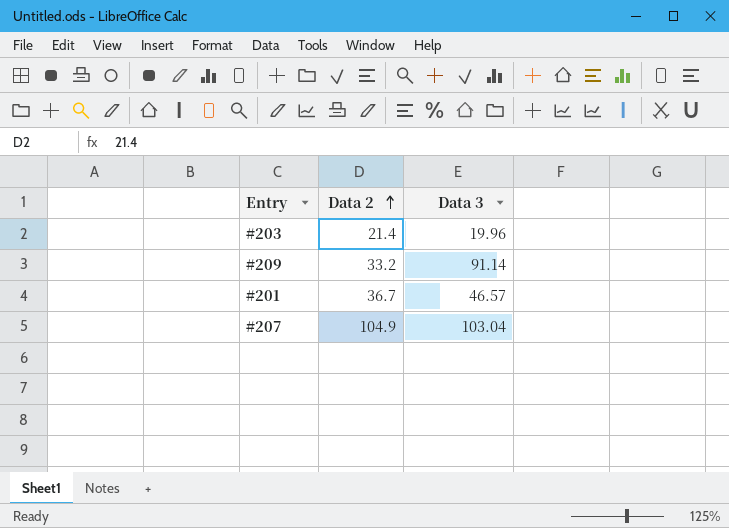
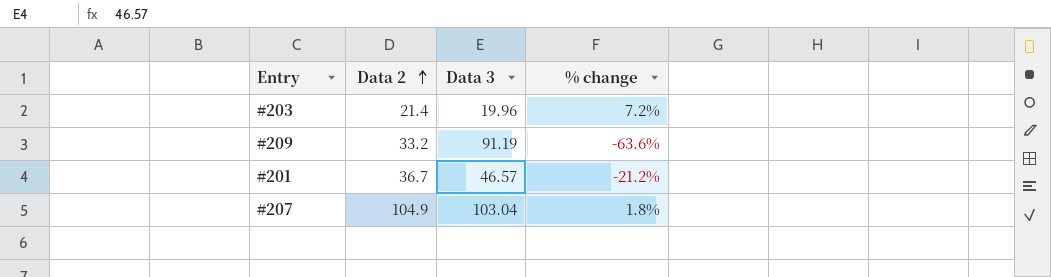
column % change | formula: none -> ([Data 2] - [Data 3]) / [Data 3]
#209 | Data 3: 91.14 -> 91.19

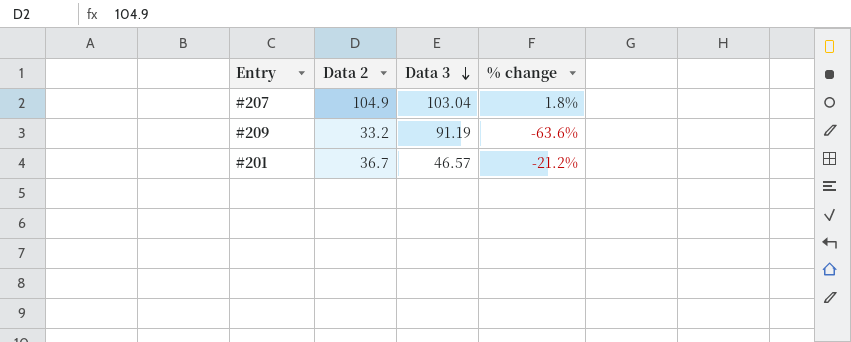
row order: Data 2 ascending -> Data 3 descending
row #203: 21.4 | 19.96 | 7.2% -> none

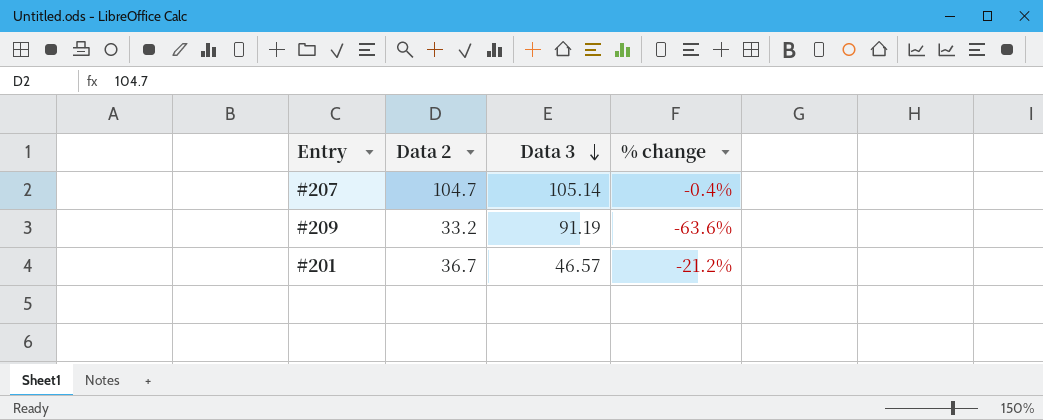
#207 | Data 2: 104.9 -> 104.7
#207 | Data 3: 103.04 -> 105.14
#207 | % change: 1.8% -> -0.4%

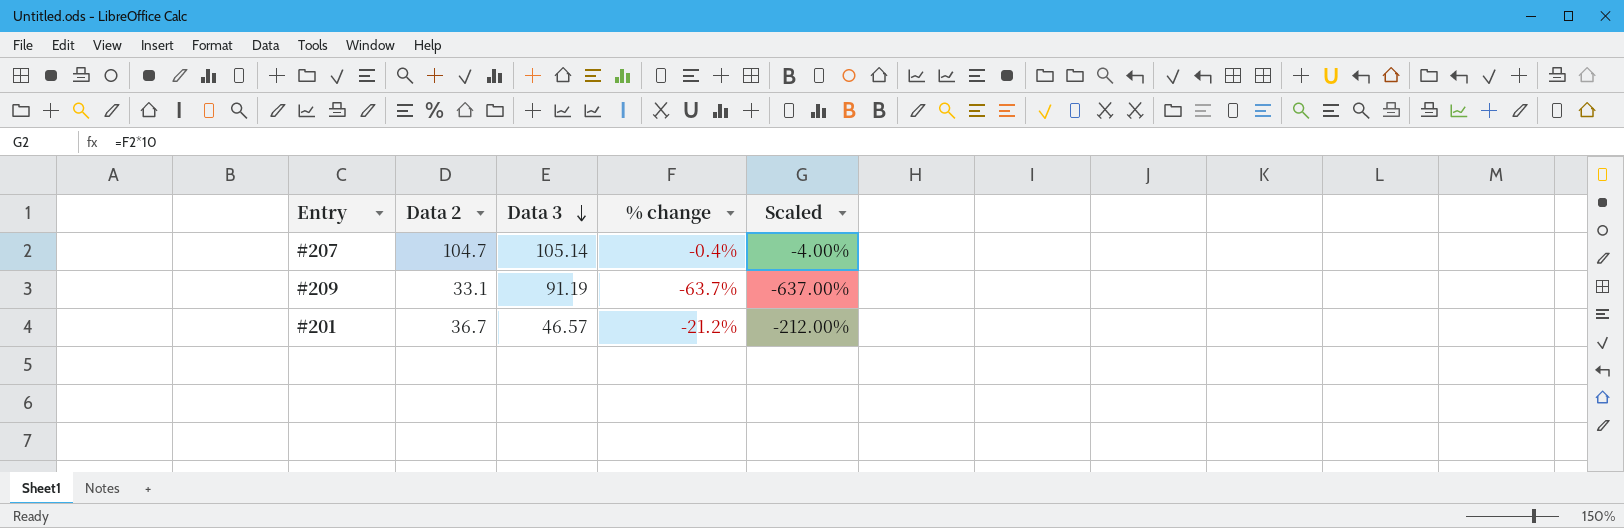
column Scaled | formula: none -> [% change] * 10
#209 | Data 2: 33.2 -> 33.1
#209 | % change: -63.6% -> -63.7%

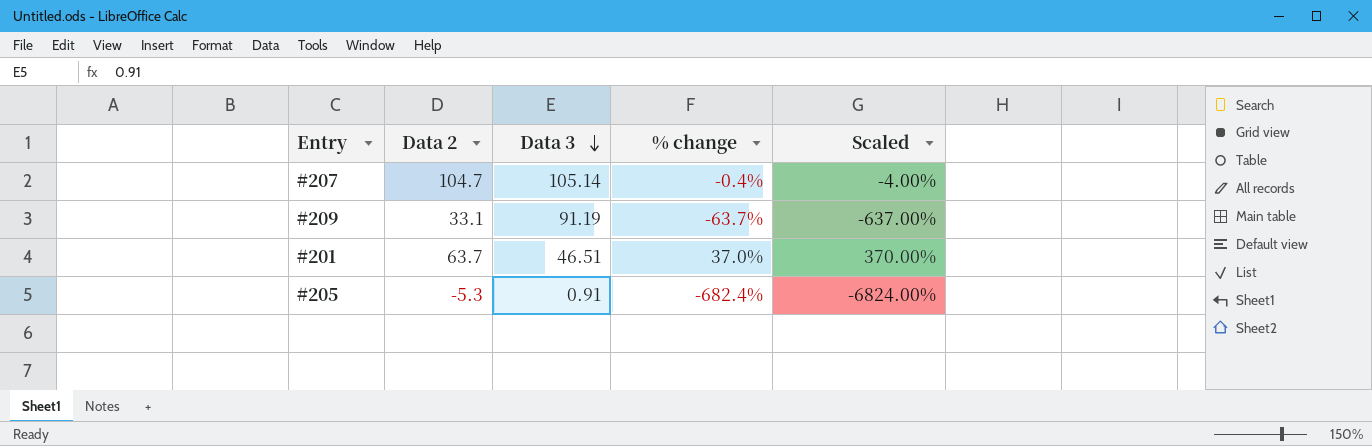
#201 | Data 2: 36.7 -> 63.7
#201 | Data 3: 46.57 -> 46.51
#201 | % change: -21.2% -> 37.0%
#201 | Scaled: -212.00% -> 370.00%
row #205: none -> -5.3 | 0.91 | -682.4% | -6824.00%

